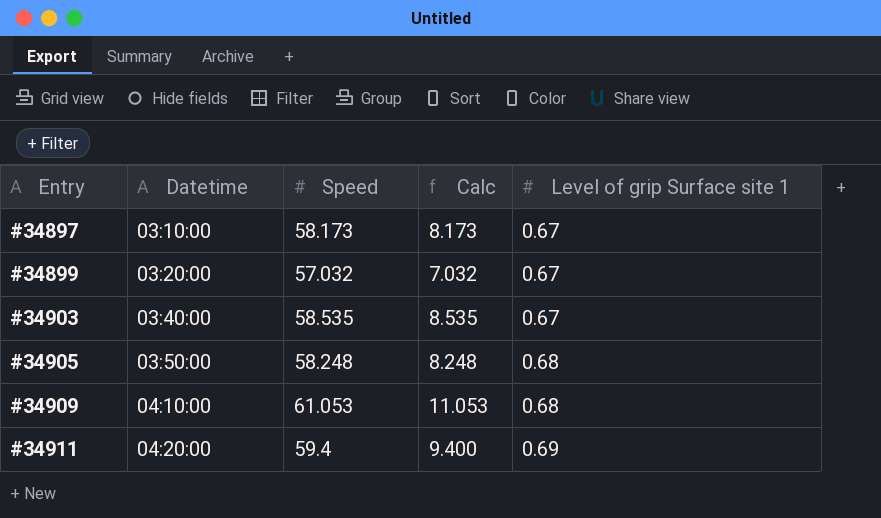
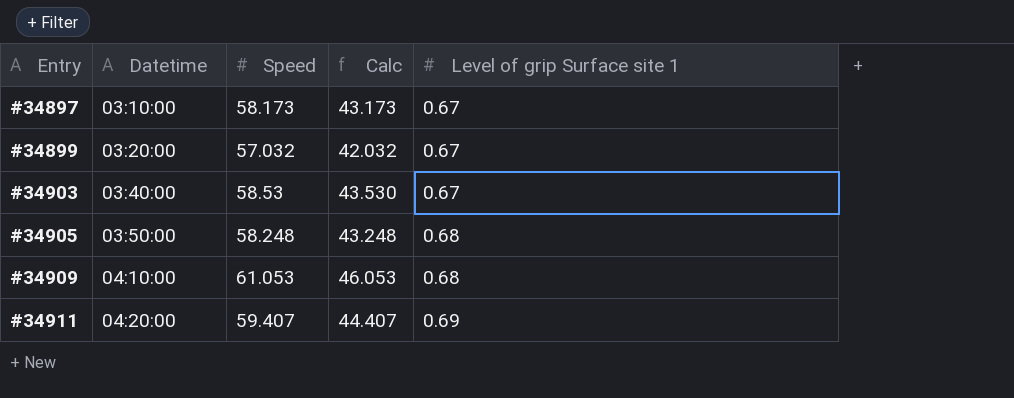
column Calc | formula: [Speed] - 50 -> [Speed] - 15
#34903 | Speed: 58.535 -> 58.53
#34911 | Speed: 59.4 -> 59.407

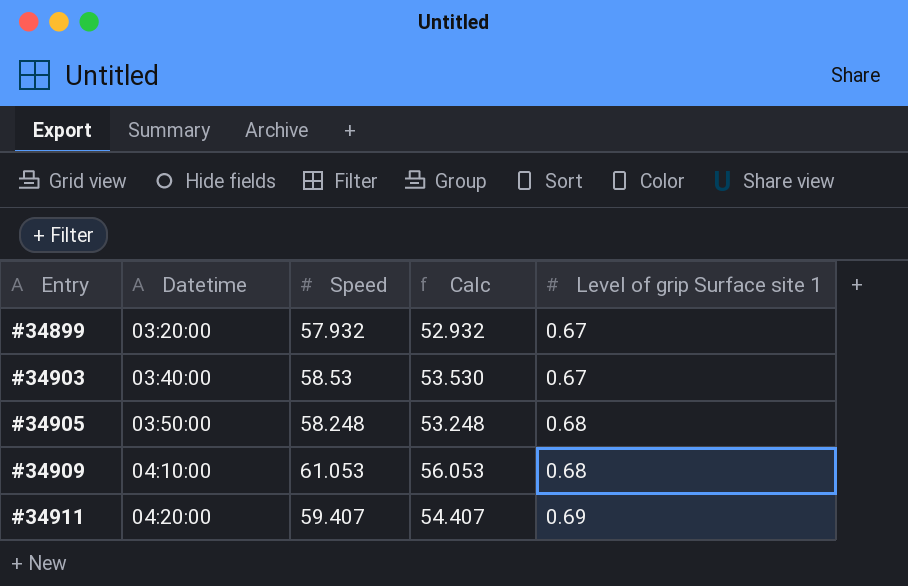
column Calc | formula: [Speed] - 15 -> [Speed] - 5
row #34897: 03:10:00 | 58.173 | 43.173 | 0.67 -> none
#34899 | Speed: 57.032 -> 57.932

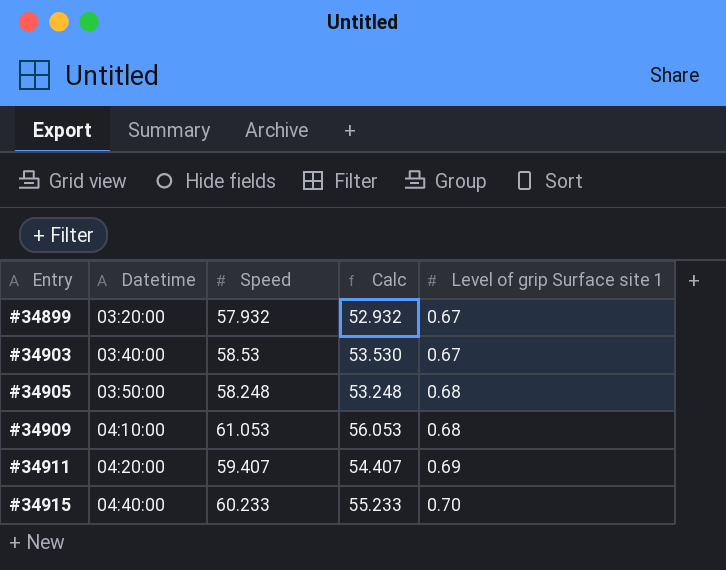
row #34915: none -> 04:40:00 | 60.233 | 55.233 | 0.70

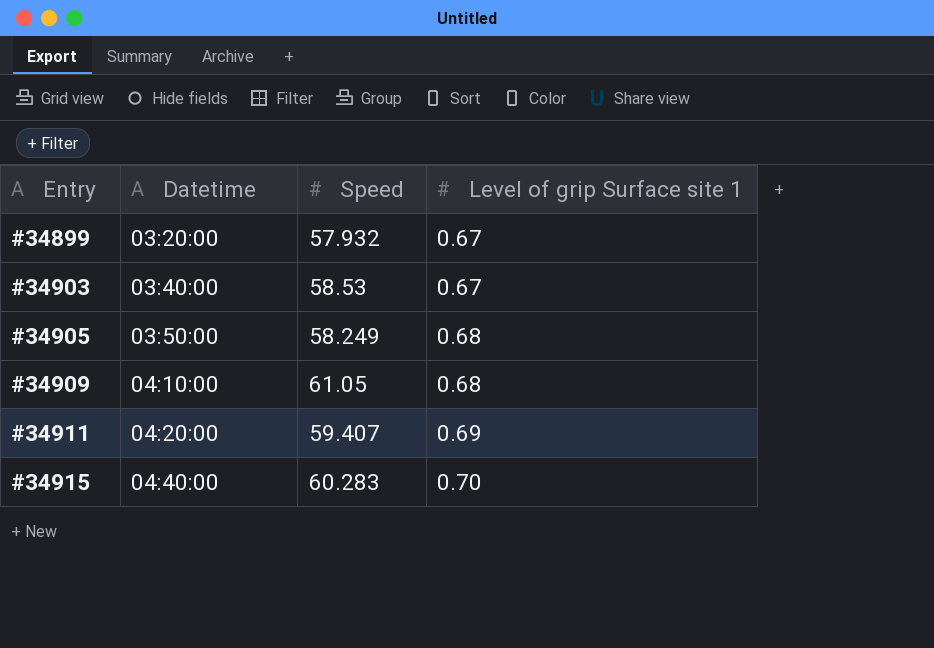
column Calc | formula: [Speed] - 5 -> none
#34905 | Speed: 58.248 -> 58.249
#34909 | Speed: 61.053 -> 61.05
#34915 | Speed: 60.233 -> 60.283

